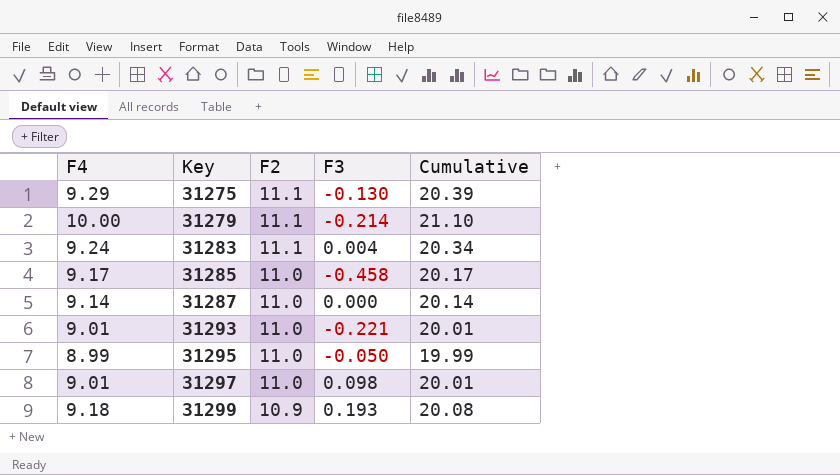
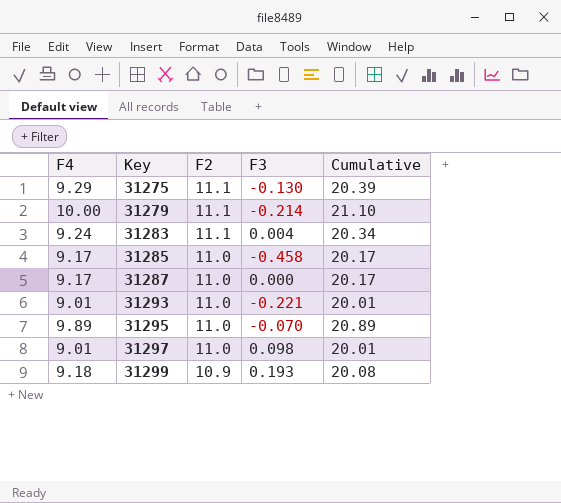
31287 | F4: 9.14 -> 9.17
31287 | Cumulative: 20.14 -> 20.17
31295 | F4: 8.99 -> 9.89
31295 | F3: -0.050 -> -0.070
31295 | Cumulative: 19.99 -> 20.89

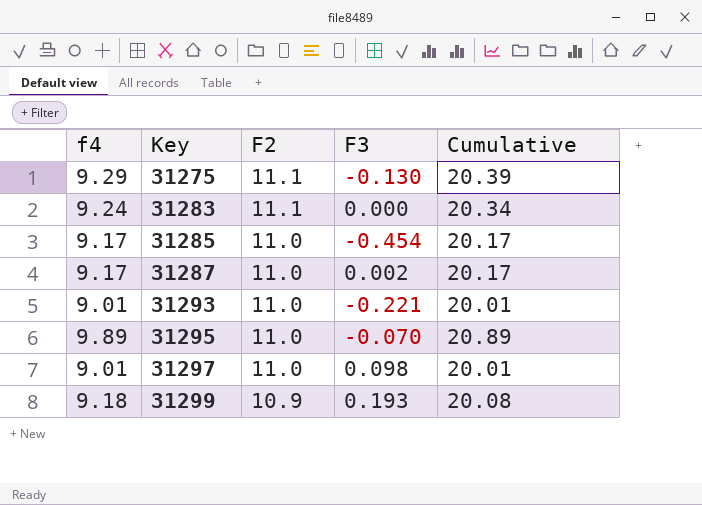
column name: F4 -> f4
row 31279: 10.00 | 11.1 | -0.214 | 21.10 -> none
31283 | F3: 0.004 -> 0.000
31285 | F3: -0.458 -> -0.454
31287 | F3: 0.000 -> 0.002

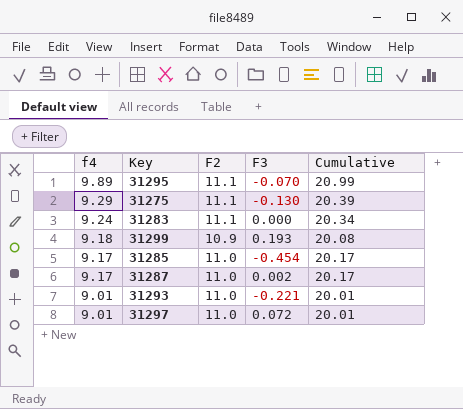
row order: Key ascending -> f4 descending
31295 | F2: 11.0 -> 11.1
31295 | Cumulative: 20.89 -> 20.99
31297 | F3: 0.098 -> 0.072

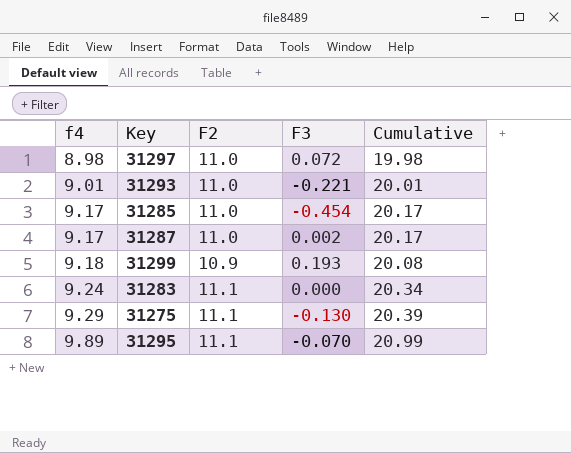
row order: f4 descending -> f4 ascending
31297 | f4: 9.01 -> 8.98
31297 | Cumulative: 20.01 -> 19.98

